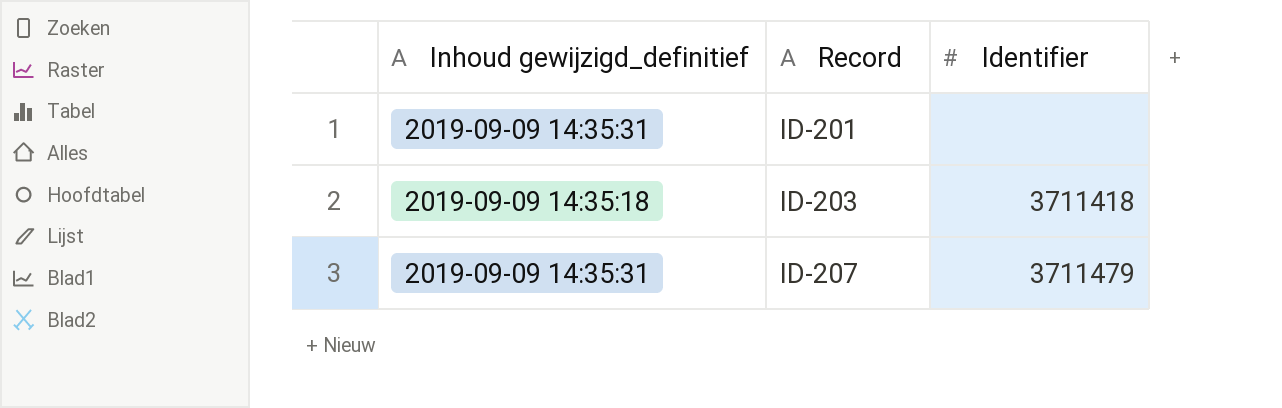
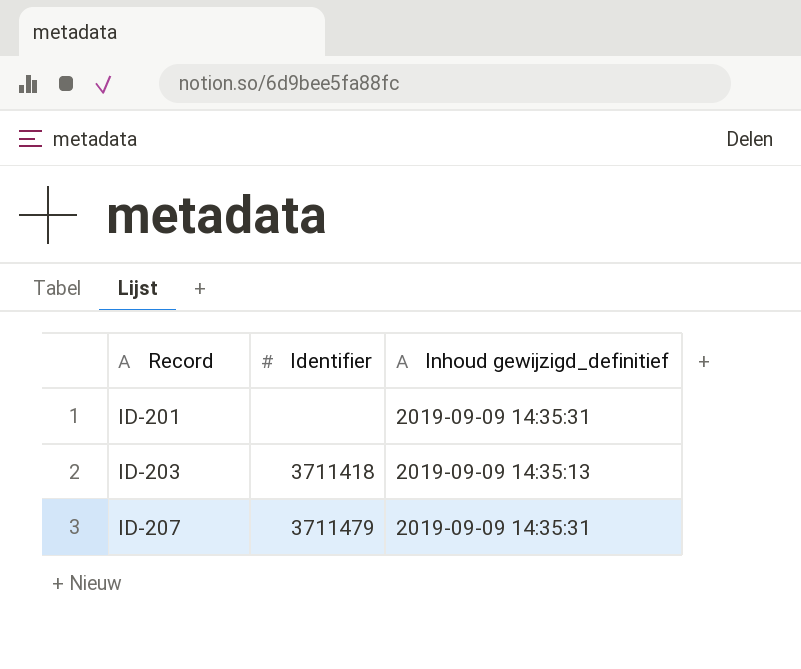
column Inhoud gewijzigd_definitief | position: 1 -> 3
ID-203 | Inhoud gewijzigd_definitief: 2019-09-09 14:35:18 -> 2019-09-09 14:35:13

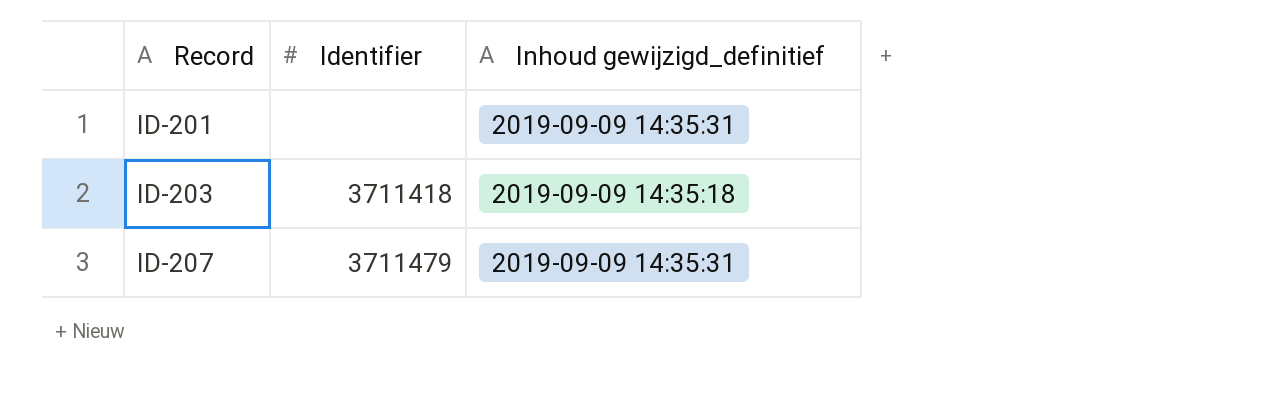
ID-203 | Inhoud gewijzigd_definitief: 2019-09-09 14:35:13 -> 2019-09-09 14:35:18

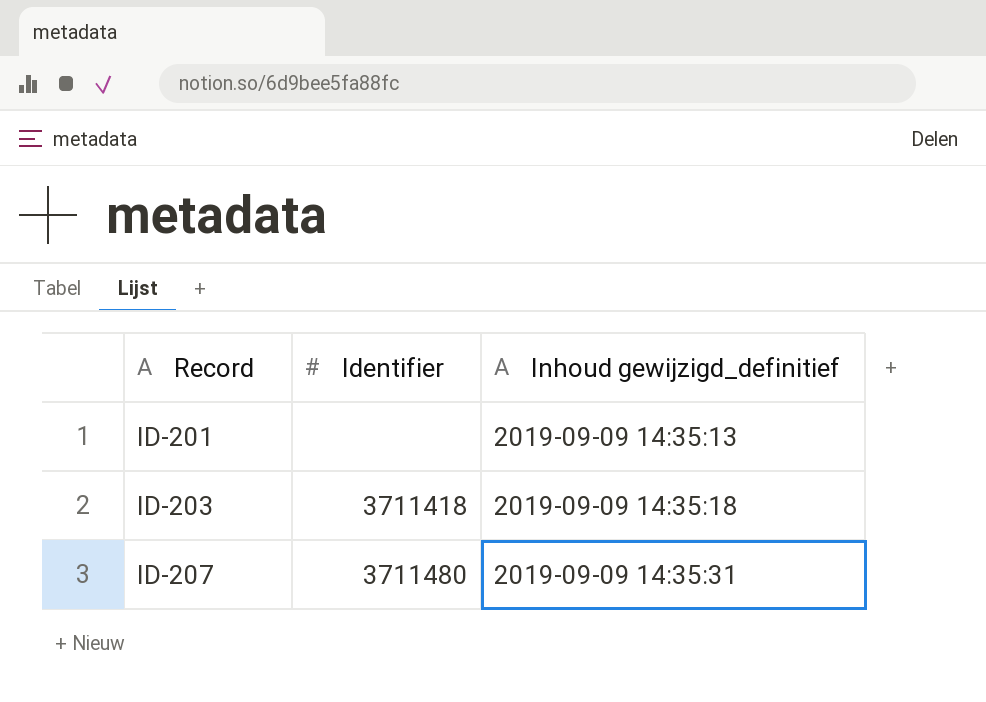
ID-201 | Inhoud gewijzigd_definitief: 2019-09-09 14:35:31 -> 2019-09-09 14:35:13
ID-207 | Identifier: 3711479 -> 3711480

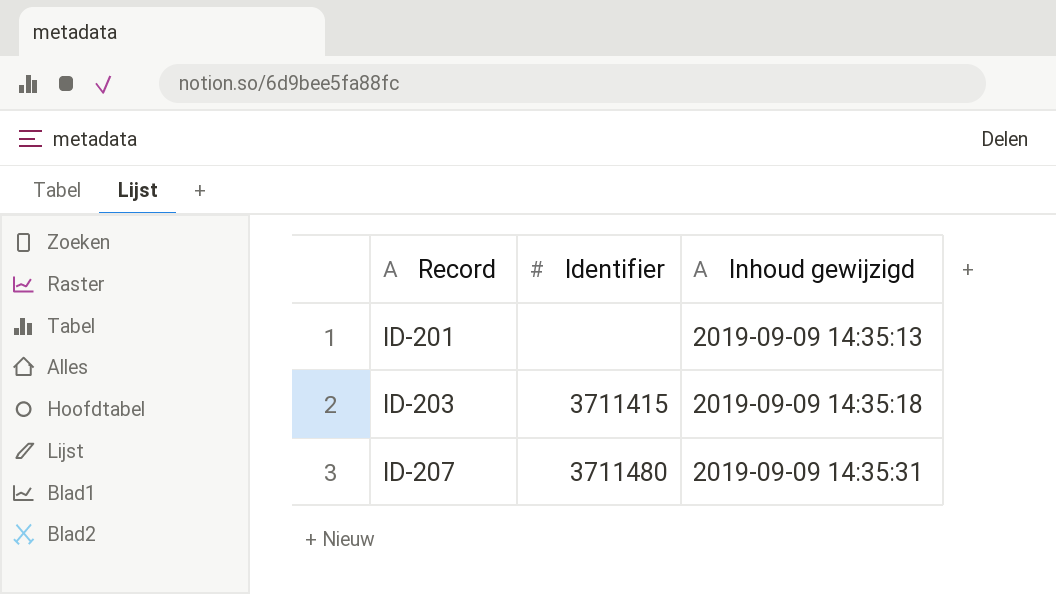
column name: Inhoud gewijzigd_definitief -> Inhoud gewijzigd
ID-203 | Identifier: 3711418 -> 3711415

